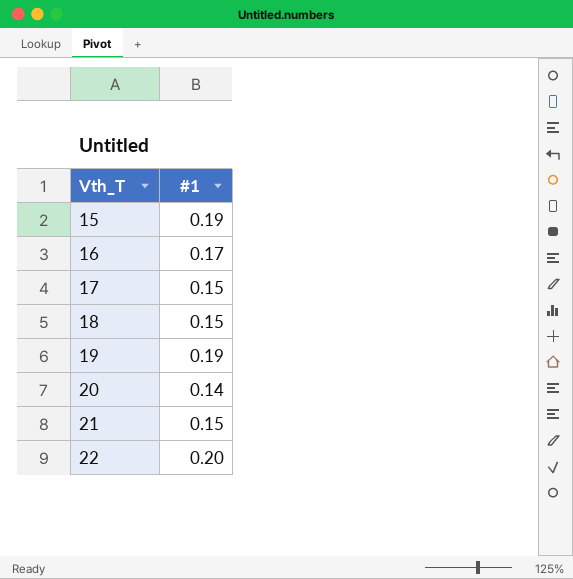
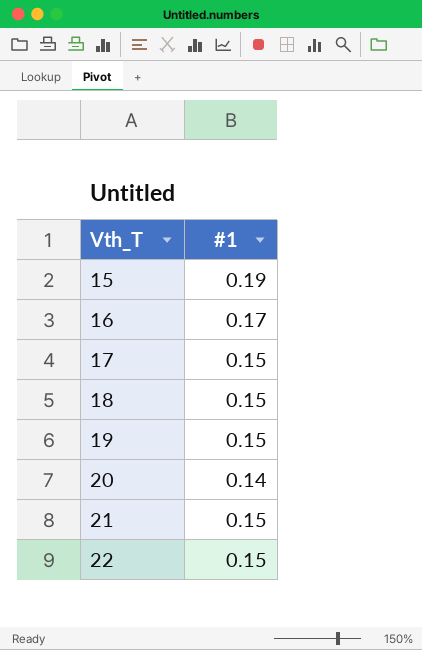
19 | #1: 0.19 -> 0.15
22 | #1: 0.20 -> 0.15

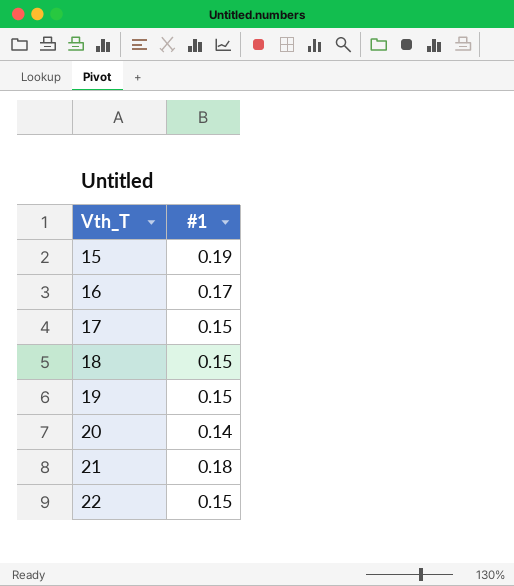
21 | #1: 0.15 -> 0.18

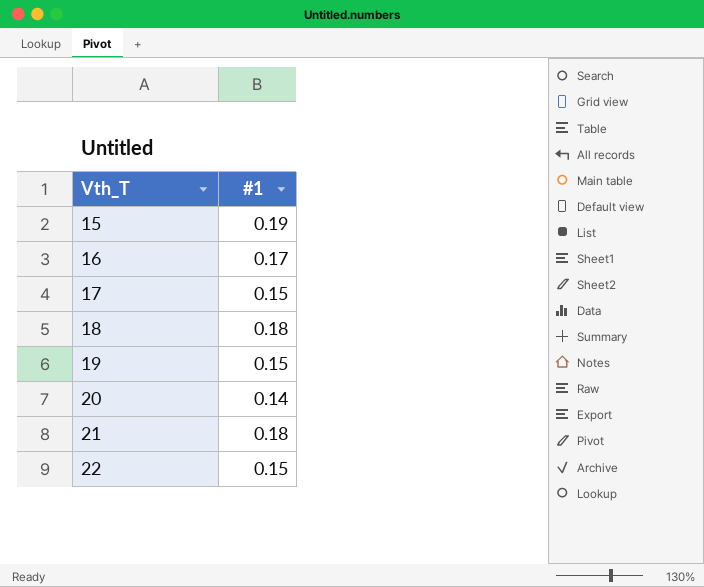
18 | #1: 0.15 -> 0.18

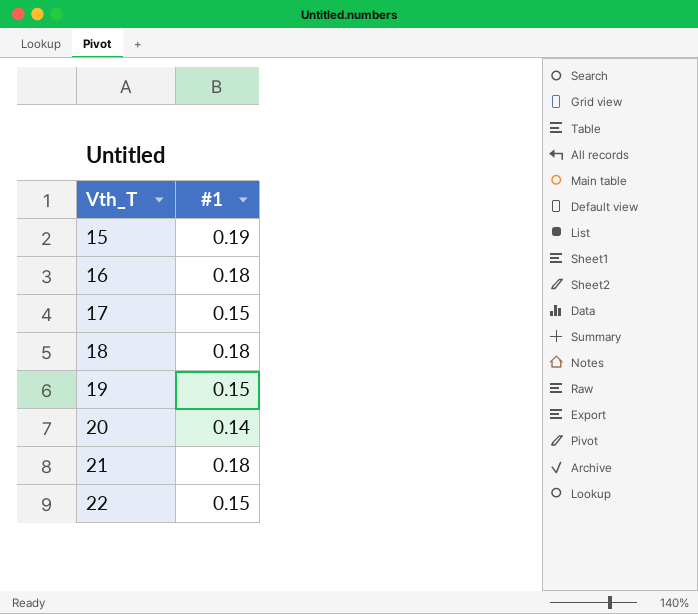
16 | #1: 0.17 -> 0.18

